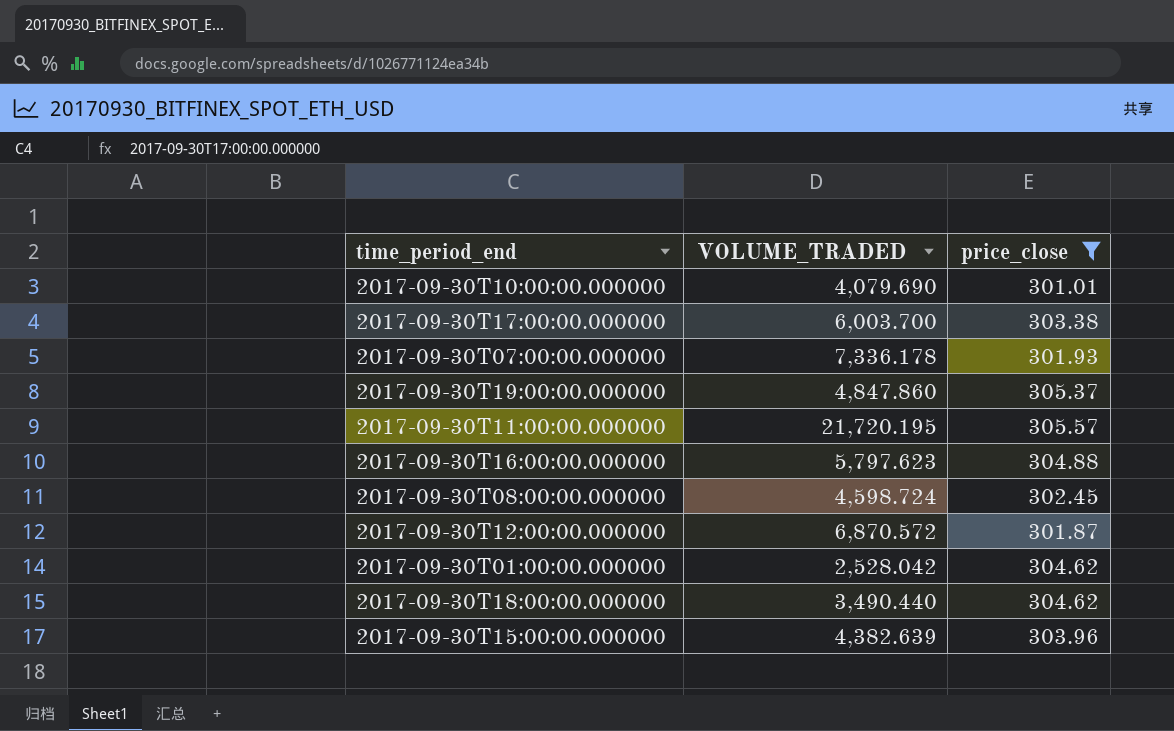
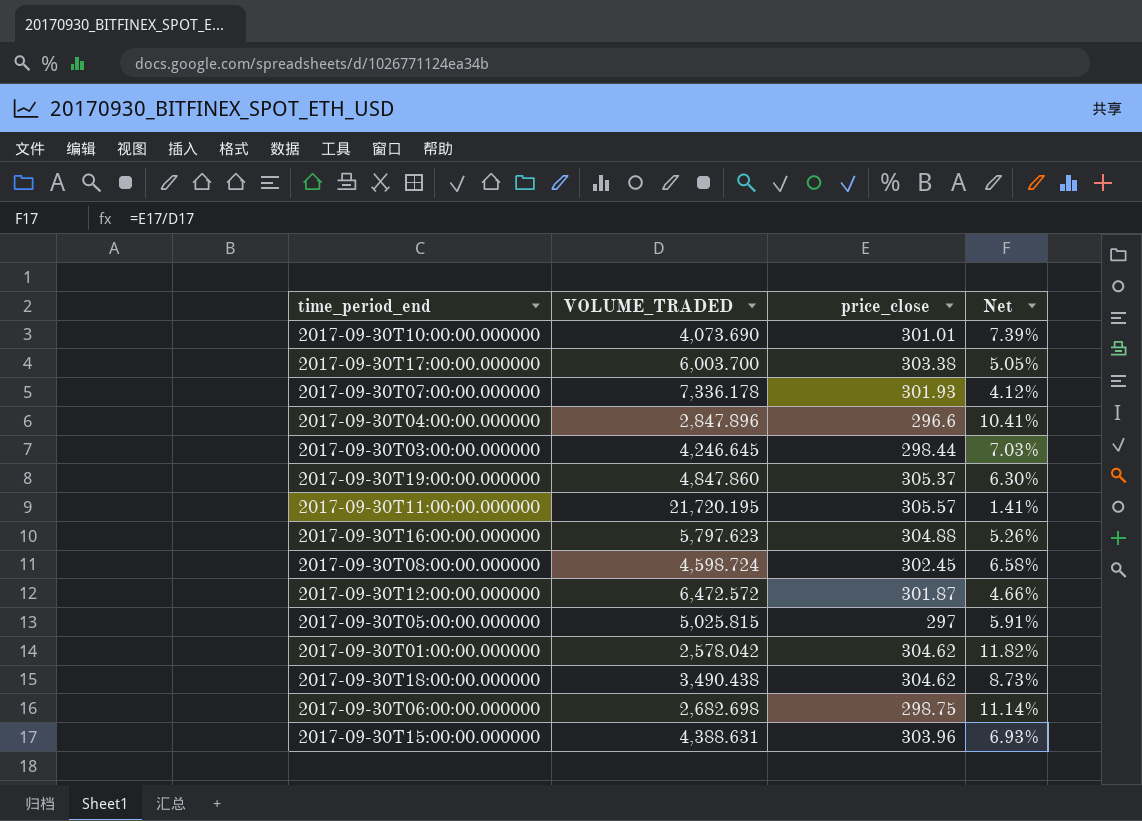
filter: price_close >= 301.01 -> none
column Net | formula: none -> [price_close] / [VOLUME_TRADED]
2017-09-30T10:00:00.000000 | VOLUME_TRADED: 4,079.690 -> 4,073.690
2017-09-30T12:00:00.000000 | VOLUME_TRADED: 6,870.572 -> 6,472.572
2017-09-30T01:00:00.000000 | VOLUME_TRADED: 2,528.042 -> 2,578.042
2017-09-30T18:00:00.000000 | VOLUME_TRADED: 3,490.440 -> 3,490.438
2017-09-30T15:00:00.000000 | VOLUME_TRADED: 4,382.639 -> 4,388.631

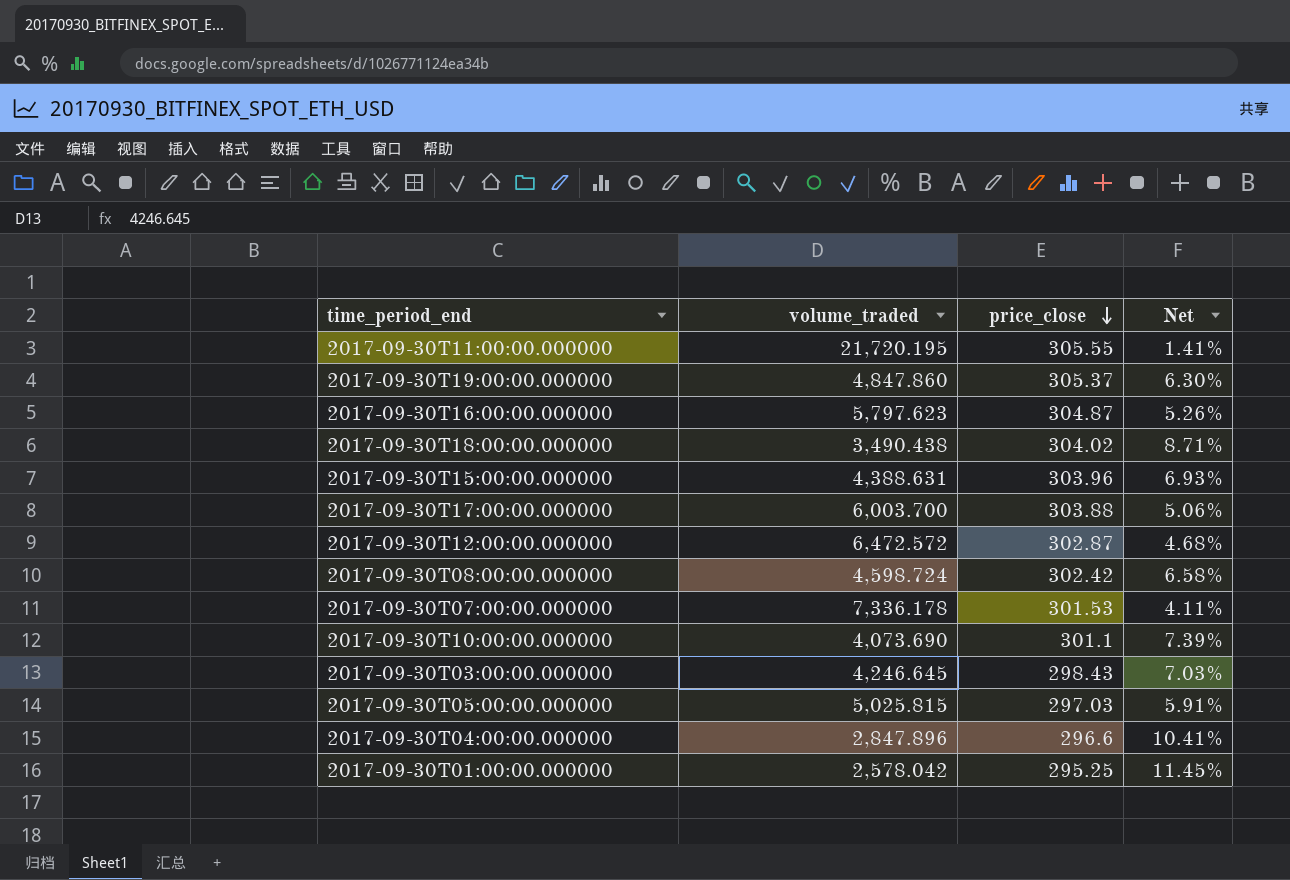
row order: none -> price_close descending
column name: VOLUME_TRADED -> volume_traded
row 2017-09-30T06:00:00.000000: 2,682.698 | 298.75 | 11.14% -> none
2017-09-30T11:00:00.000000 | price_close: 305.57 -> 305.55
2017-09-30T16:00:00.000000 | price_close: 304.88 -> 304.87
2017-09-30T18:00:00.000000 | price_close: 304.62 -> 304.02
2017-09-30T18:00:00.000000 | Net: 8.73% -> 8.71%
2017-09-30T17:00:00.000000 | price_close: 303.38 -> 303.88
2017-09-30T17:00:00.000000 | Net: 5.05% -> 5.06%
2017-09-30T12:00:00.000000 | price_close: 301.87 -> 302.87
2017-09-30T12:00:00.000000 | Net: 4.66% -> 4.68%
2017-09-30T08:00:00.000000 | price_close: 302.45 -> 302.42
2017-09-30T07:00:00.000000 | price_close: 301.93 -> 301.53
2017-09-30T07:00:00.000000 | Net: 4.12% -> 4.11%
2017-09-30T10:00:00.000000 | price_close: 301.01 -> 301.1
2017-09-30T03:00:00.000000 | price_close: 298.44 -> 298.43
2017-09-30T05:00:00.000000 | price_close: 297 -> 297.03
2017-09-30T01:00:00.000000 | price_close: 304.62 -> 295.25
2017-09-30T01:00:00.000000 | Net: 11.82% -> 11.45%

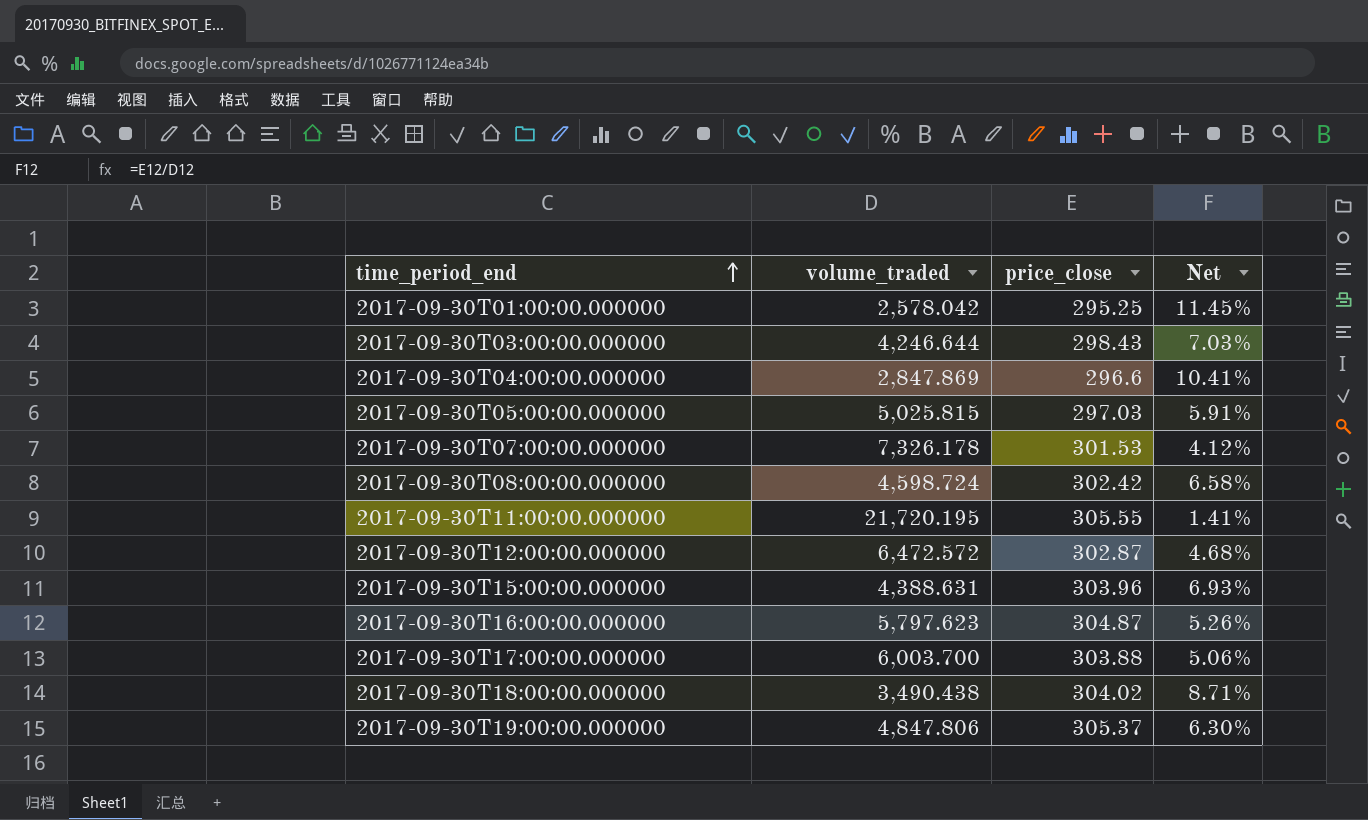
row order: price_close descending -> time_period_end ascending
row 2017-09-30T10:00:00.000000: 4,073.690 | 301.1 | 7.39% -> none
2017-09-30T03:00:00.000000 | volume_traded: 4,246.645 -> 4,246.644
2017-09-30T04:00:00.000000 | volume_traded: 2,847.896 -> 2,847.869
2017-09-30T07:00:00.000000 | volume_traded: 7,336.178 -> 7,326.178
2017-09-30T07:00:00.000000 | Net: 4.11% -> 4.12%
2017-09-30T19:00:00.000000 | volume_traded: 4,847.860 -> 4,847.806

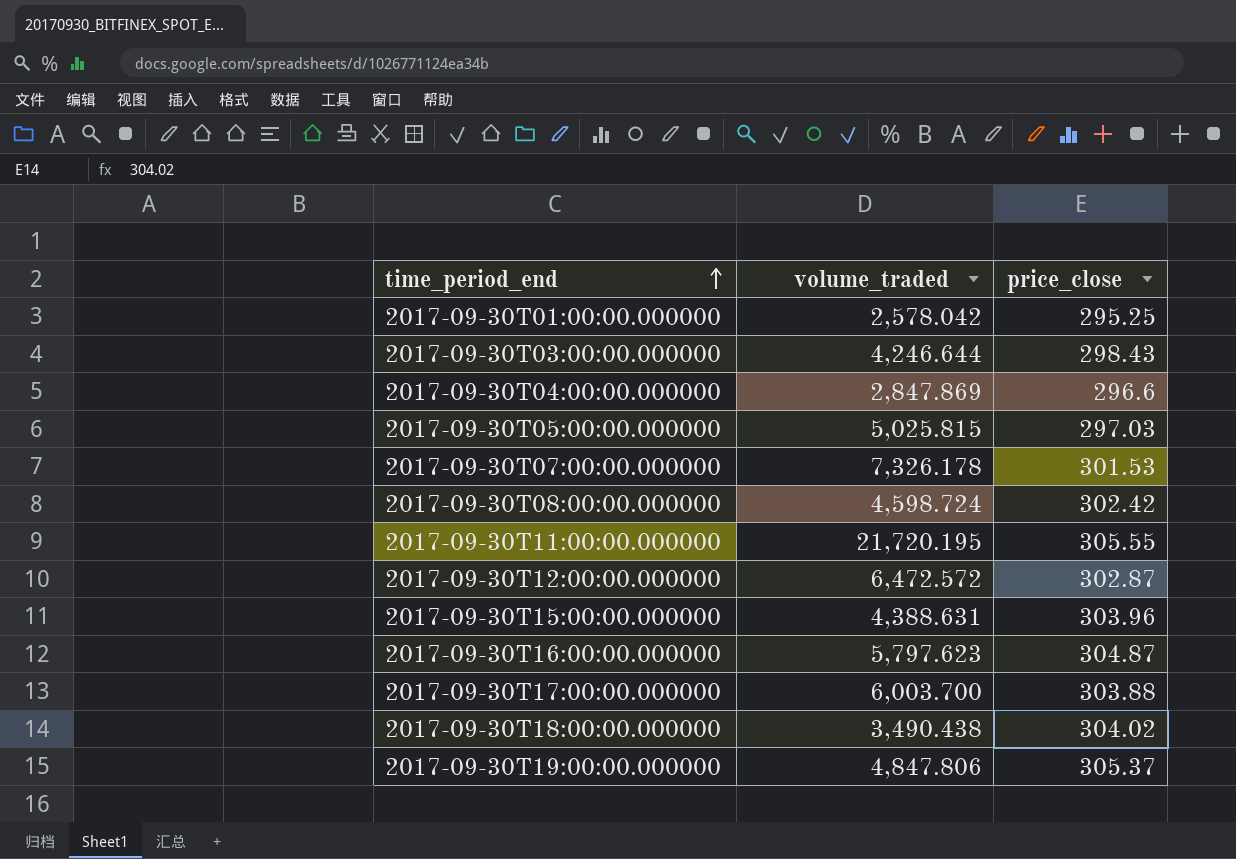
column Net | formula: [price_close] / [volume_traded] -> none

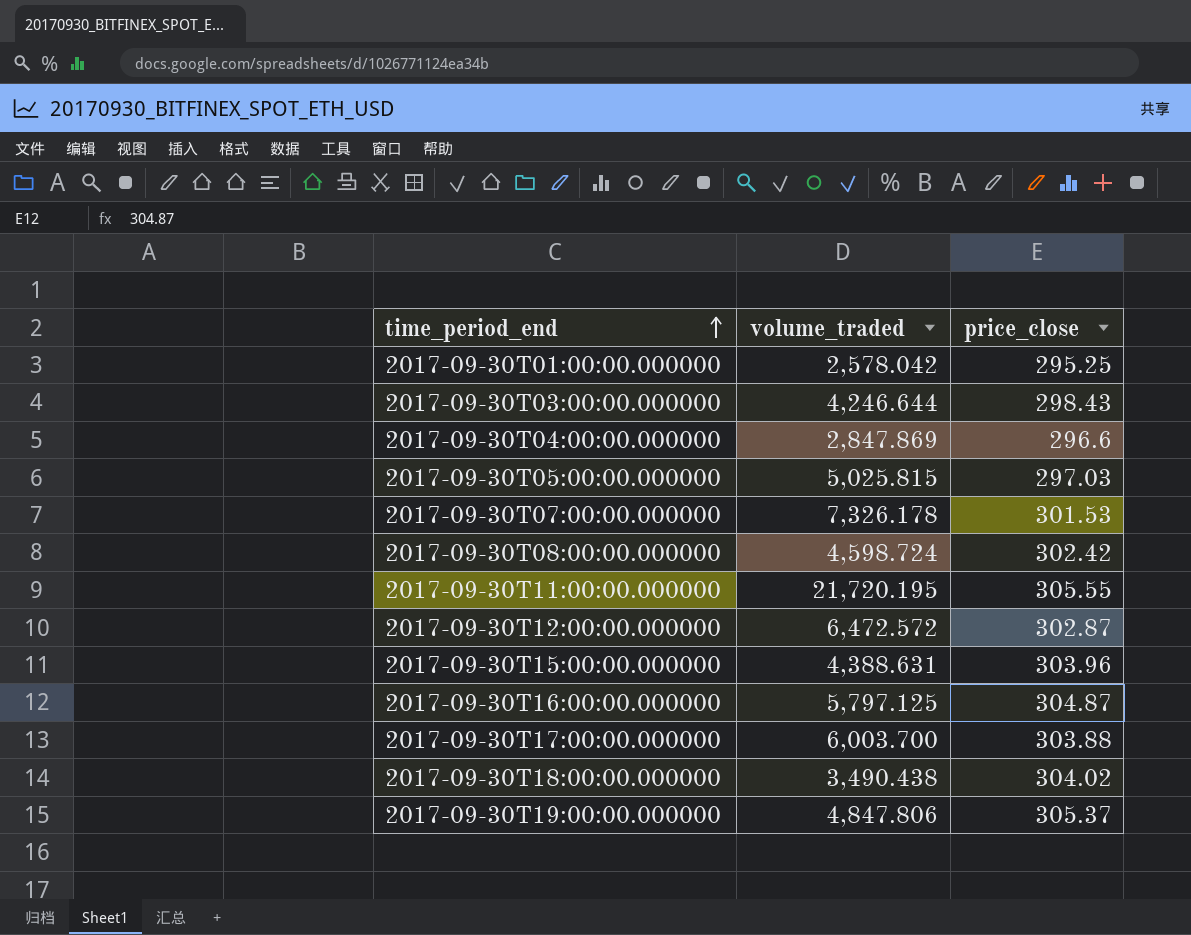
2017-09-30T16:00:00.000000 | volume_traded: 5,797.623 -> 5,797.125

